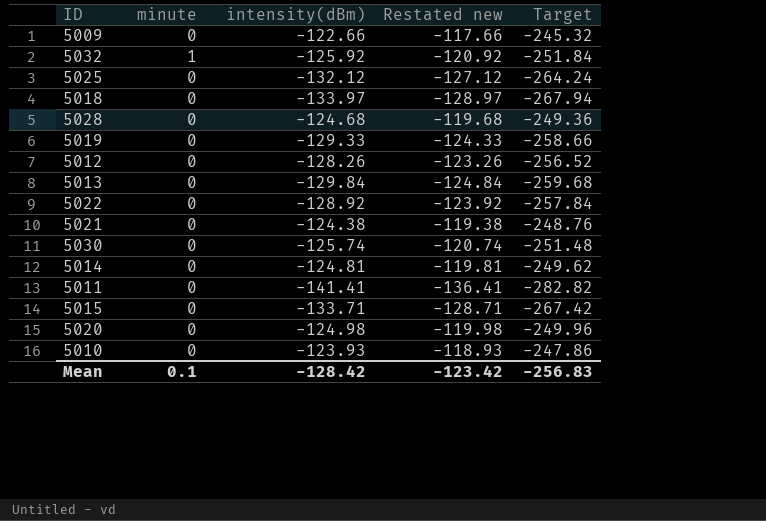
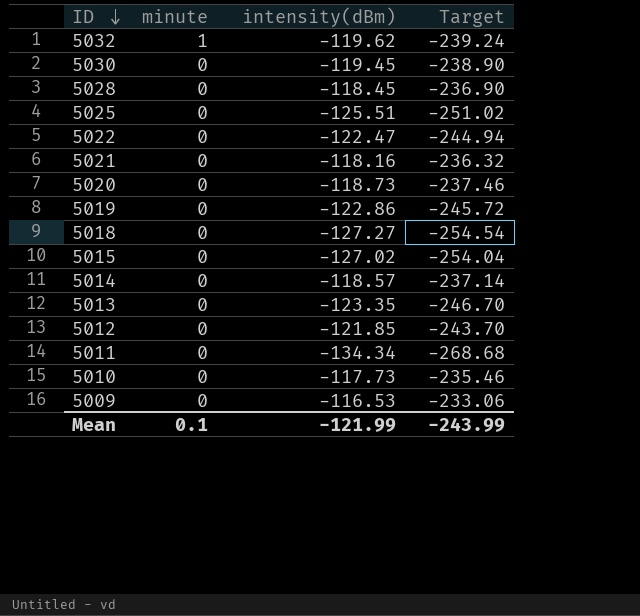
row order: none -> ID descending
column Restated new | formula: [intensity(dBm)] + 5 -> none
5032 | intensity(dBm): -125.92 -> -119.62
5032 | Target: -251.84 -> -239.24
5030 | intensity(dBm): -125.74 -> -119.45
5030 | Target: -251.48 -> -238.90
5028 | intensity(dBm): -124.68 -> -118.45
5028 | Target: -249.36 -> -236.90
5025 | intensity(dBm): -132.12 -> -125.51
5025 | Target: -264.24 -> -251.02
5022 | intensity(dBm): -128.92 -> -122.47
5022 | Target: -257.84 -> -244.94
5021 | intensity(dBm): -124.38 -> -118.16
5021 | Target: -248.76 -> -236.32
5020 | intensity(dBm): -124.98 -> -118.73
5020 | Target: -249.96 -> -237.46
5019 | intensity(dBm): -129.33 -> -122.86
5019 | Target: -258.66 -> -245.72
5018 | intensity(dBm): -133.97 -> -127.27
5018 | Target: -267.94 -> -254.54
5015 | intensity(dBm): -133.71 -> -127.02
5015 | Target: -267.42 -> -254.04
5014 | intensity(dBm): -124.81 -> -118.57
5014 | Target: -249.62 -> -237.14
5013 | intensity(dBm): -129.84 -> -123.35
5013 | Target: -259.68 -> -246.70
5012 | intensity(dBm): -128.26 -> -121.85
5012 | Target: -256.52 -> -243.70
5011 | intensity(dBm): -141.41 -> -134.34
5011 | Target: -282.82 -> -268.68
5010 | intensity(dBm): -123.93 -> -117.73
5010 | Target: -247.86 -> -235.46
5009 | intensity(dBm): -122.66 -> -116.53
5009 | Target: -245.32 -> -233.06
Mean | intensity(dBm): -128.42 -> -121.99
Mean | Target: -256.83 -> -243.99

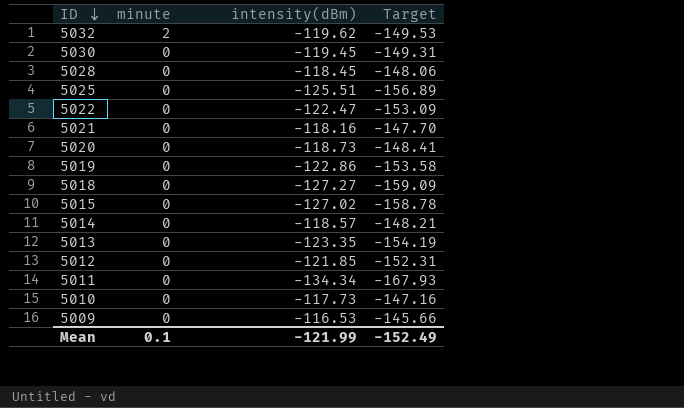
column Target | formula: [intensity(dBm)] * 2 -> [intensity(dBm)] * 1.25
5032 | minute: 1 -> 2
Mean | Target: -243.99 -> -152.49

